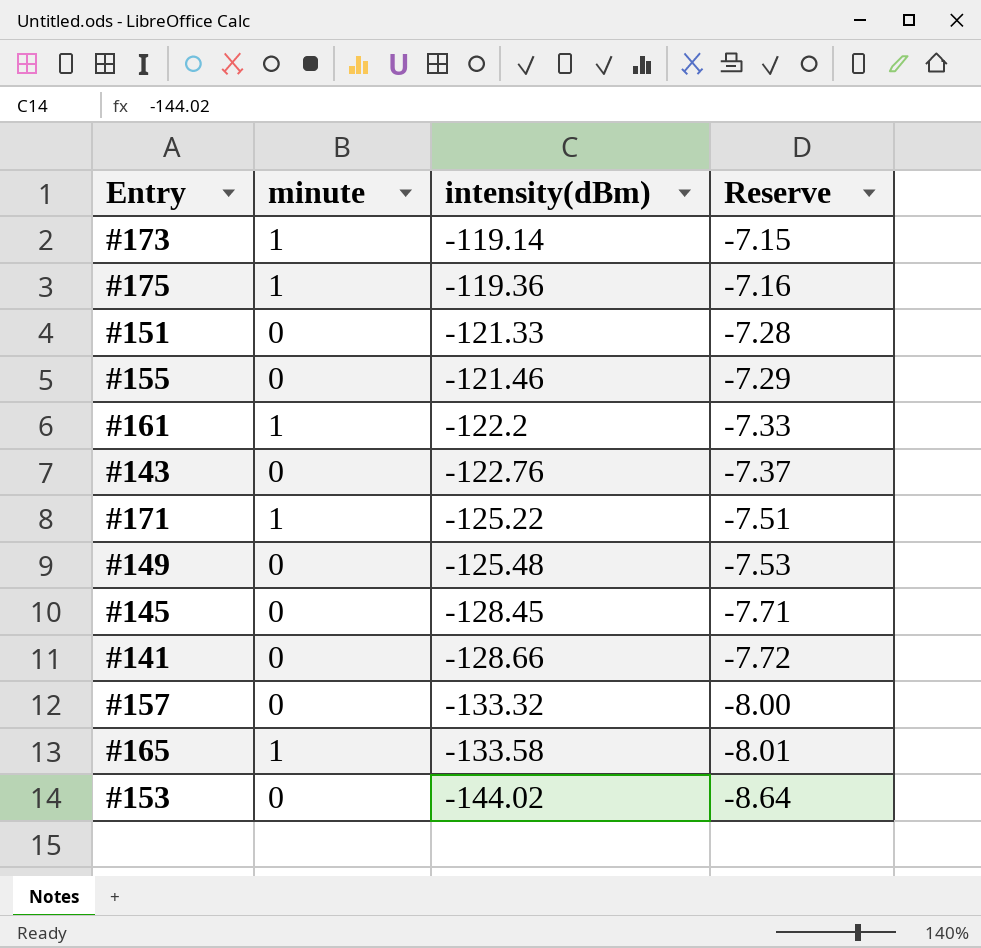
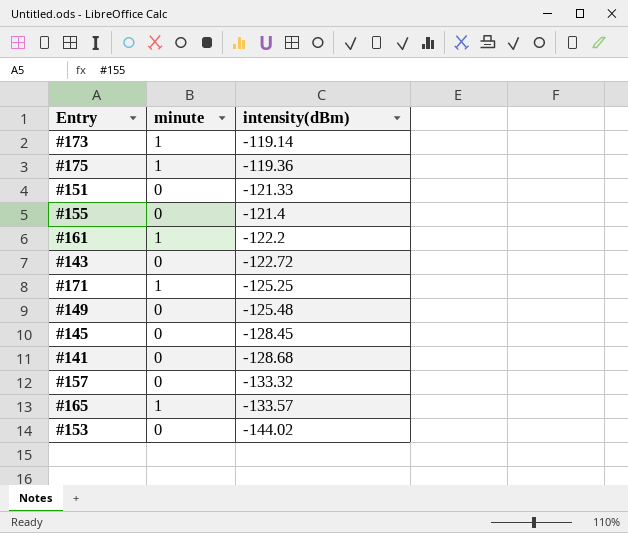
column Reserve | formula: [intensity(dBm)] * 0.06 -> none
#155 | intensity(dBm): -121.46 -> -121.4
#143 | intensity(dBm): -122.76 -> -122.72
#171 | intensity(dBm): -125.22 -> -125.25
#141 | intensity(dBm): -128.66 -> -128.68
#165 | intensity(dBm): -133.58 -> -133.57

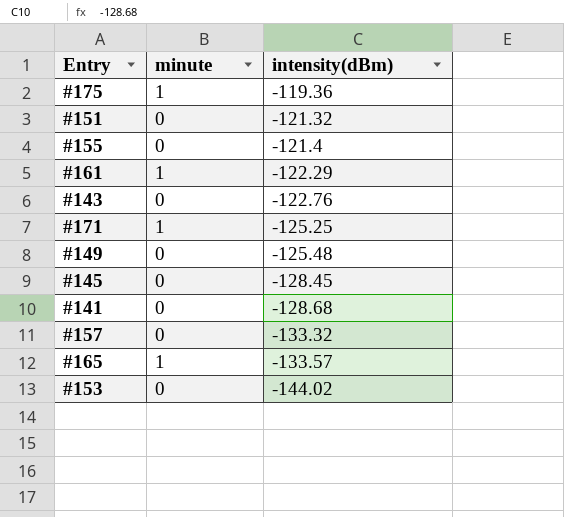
row #173: 1 | -119.14 -> none
#151 | intensity(dBm): -121.33 -> -121.32
#161 | intensity(dBm): -122.2 -> -122.29
#143 | intensity(dBm): -122.72 -> -122.76

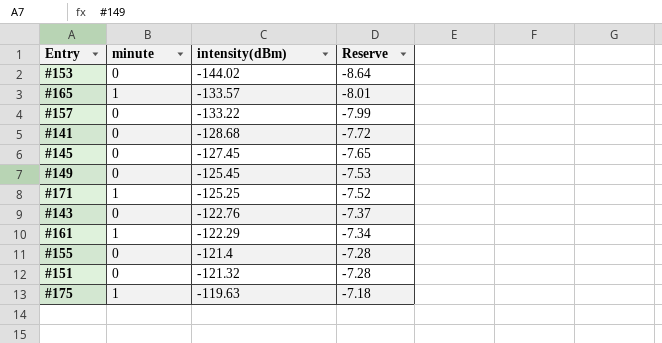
row order: intensity(dBm) descending -> intensity(dBm) ascending
column Reserve | formula: none -> [intensity(dBm)] * 0.06
#157 | intensity(dBm): -133.32 -> -133.22
#145 | intensity(dBm): -128.45 -> -127.45
#149 | intensity(dBm): -125.48 -> -125.45
#175 | intensity(dBm): -119.36 -> -119.63

